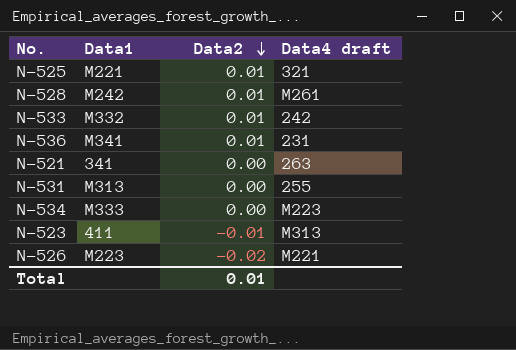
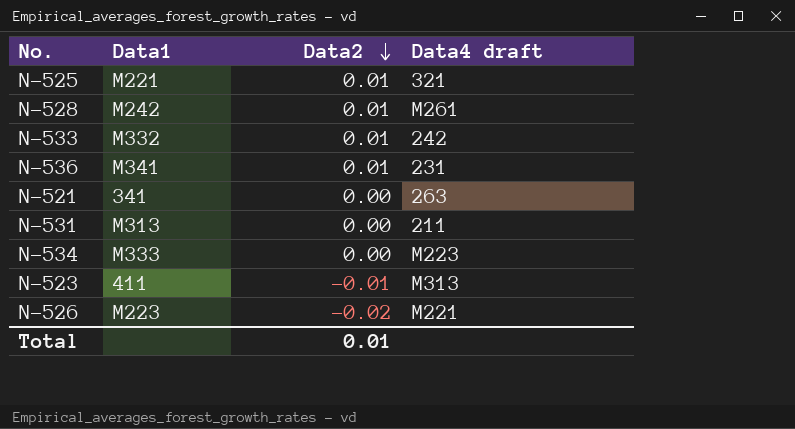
N-531 | Data4 draft: 255 -> 211

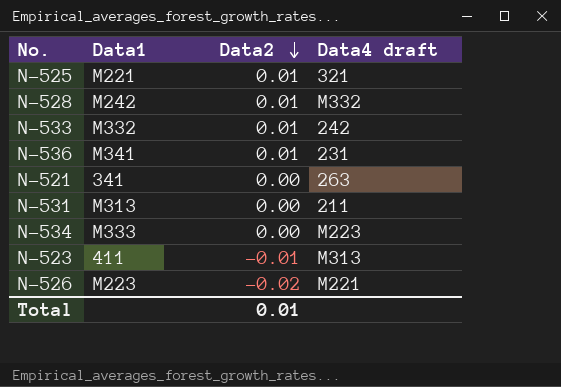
N-528 | Data4 draft: M261 -> M332

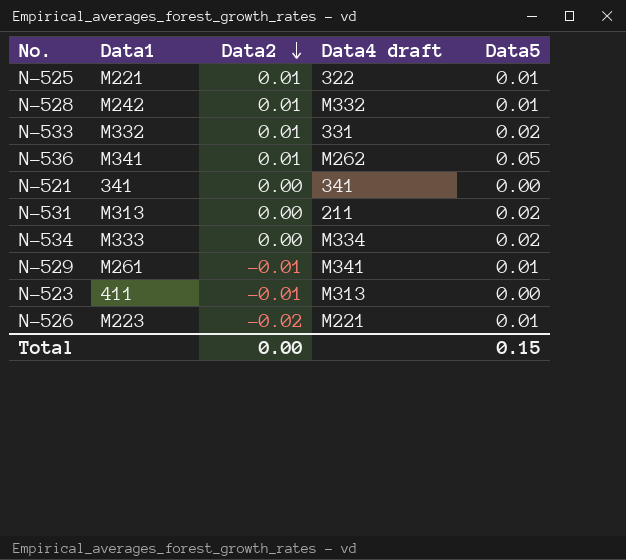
column Data5 | position: none -> 5
N-525 | Data4 draft: 321 -> 322
N-533 | Data4 draft: 242 -> 331
N-536 | Data4 draft: 231 -> M262
N-521 | Data4 draft: 263 -> 341
N-534 | Data4 draft: M223 -> M334
row N-529: none -> M261 | -0.01 | M341 | 0.01
Total | Data2: 0.01 -> 0.00

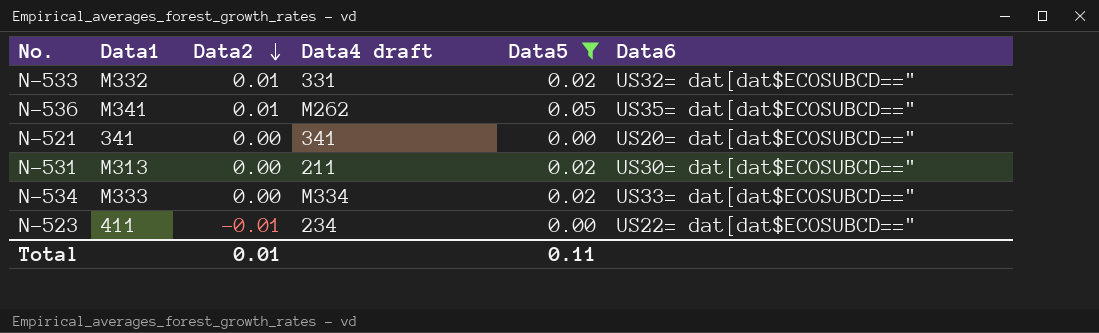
filter: none -> Data5 != 0.01
column Data6 | position: none -> 6
N-523 | Data4 draft: M313 -> 234
Total | Data2: 0.00 -> 0.01
Total | Data5: 0.15 -> 0.11

